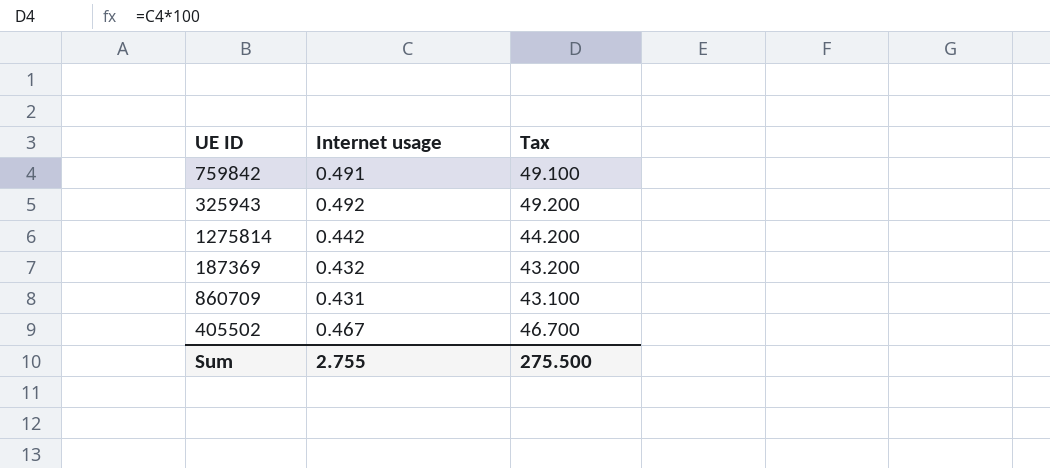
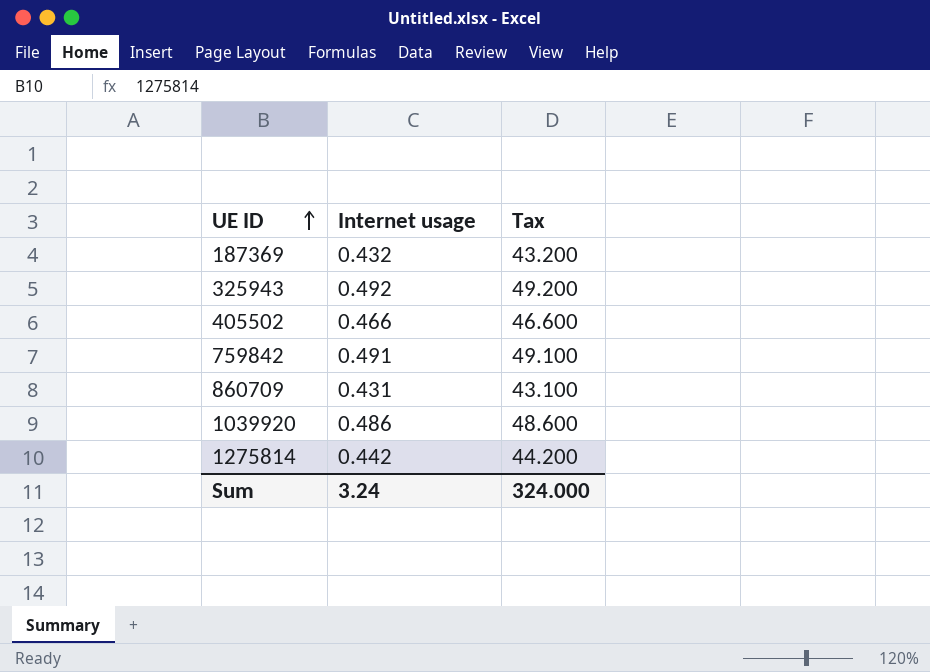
row order: none -> UE ID ascending
405502 | Internet usage: 0.467 -> 0.466
405502 | Tax: 46.700 -> 46.600
row 1039920: none -> 0.486 | 48.600
Sum | Internet usage: 2.755 -> 3.24
Sum | Tax: 275.500 -> 324.000

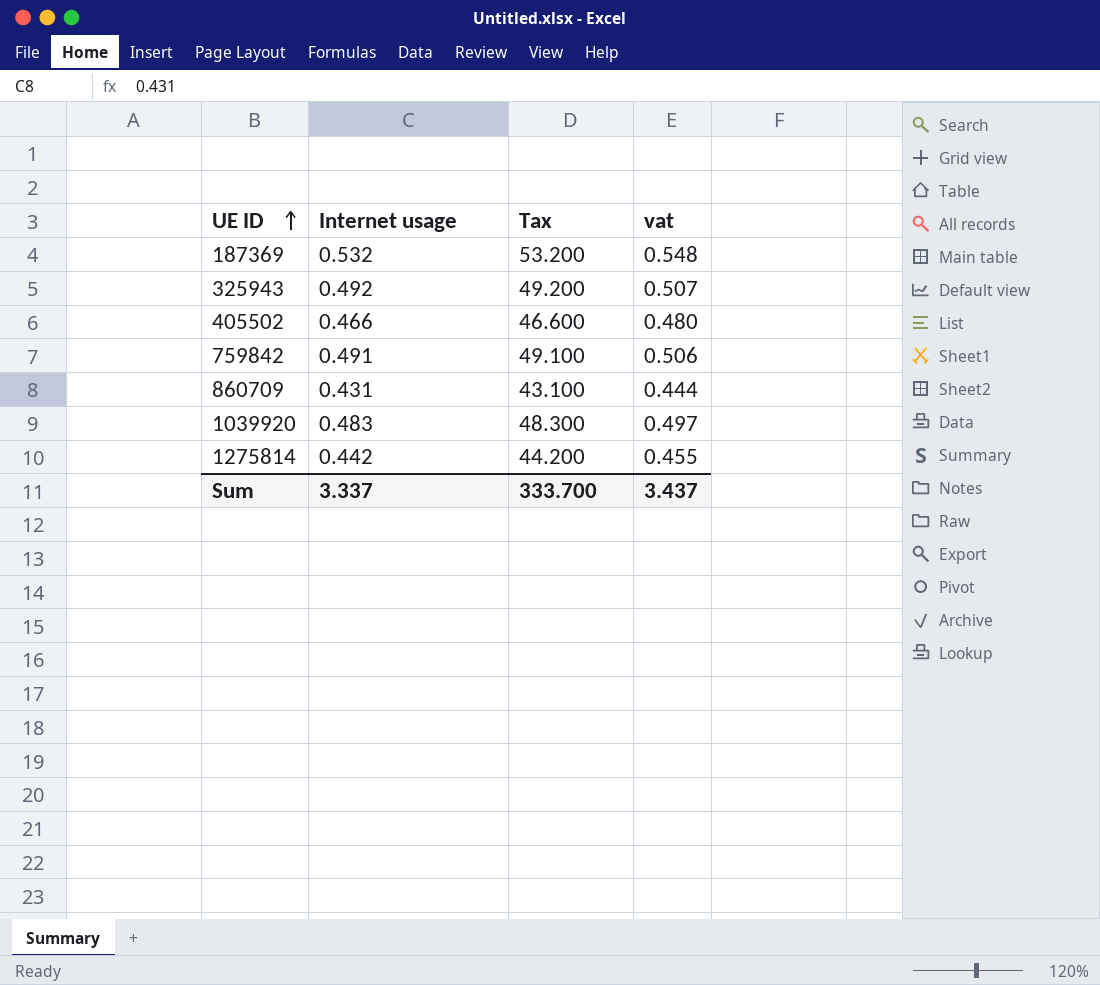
column vat | formula: none -> [Internet usage] * 1.03
187369 | Internet usage: 0.432 -> 0.532
187369 | Tax: 43.200 -> 53.200
1039920 | Internet usage: 0.486 -> 0.483
1039920 | Tax: 48.600 -> 48.300
Sum | Internet usage: 3.24 -> 3.337
Sum | Tax: 324.000 -> 333.700

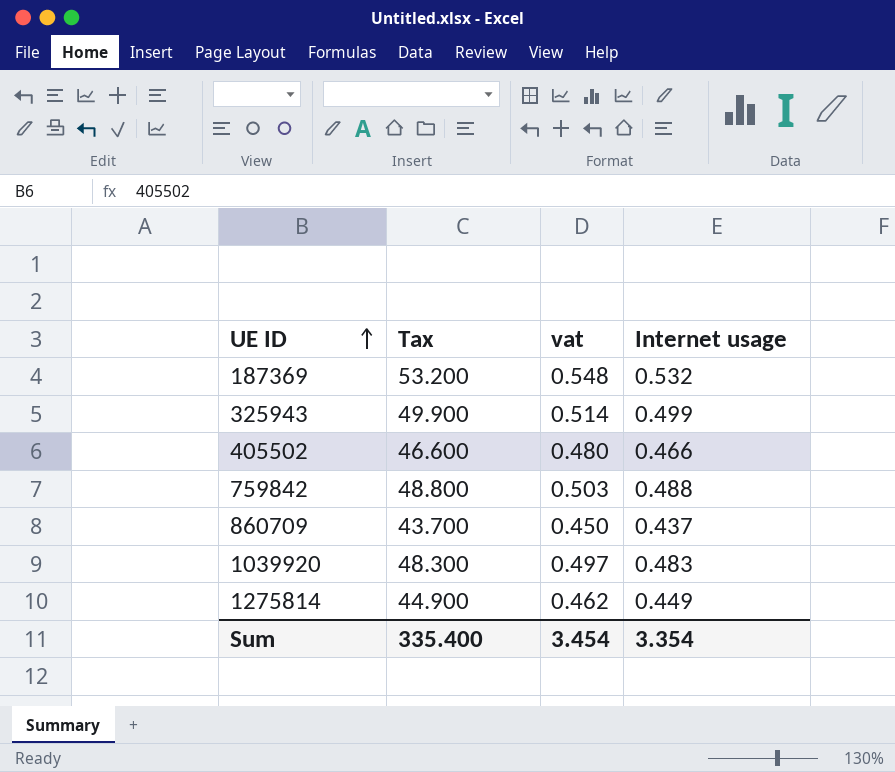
column Internet usage | position: 2 -> 4
325943 | Tax: 49.200 -> 49.900
325943 | vat: 0.507 -> 0.514
325943 | Internet usage: 0.492 -> 0.499
759842 | Tax: 49.100 -> 48.800
759842 | vat: 0.506 -> 0.503
759842 | Internet usage: 0.491 -> 0.488
860709 | Tax: 43.100 -> 43.700
860709 | vat: 0.444 -> 0.450
860709 | Internet usage: 0.431 -> 0.437
1275814 | Tax: 44.200 -> 44.900
1275814 | vat: 0.455 -> 0.462
1275814 | Internet usage: 0.442 -> 0.449
Sum | Tax: 333.700 -> 335.400
Sum | vat: 3.437 -> 3.454
Sum | Internet usage: 3.337 -> 3.354

